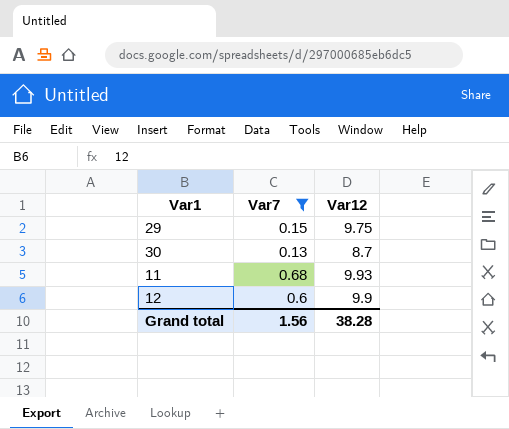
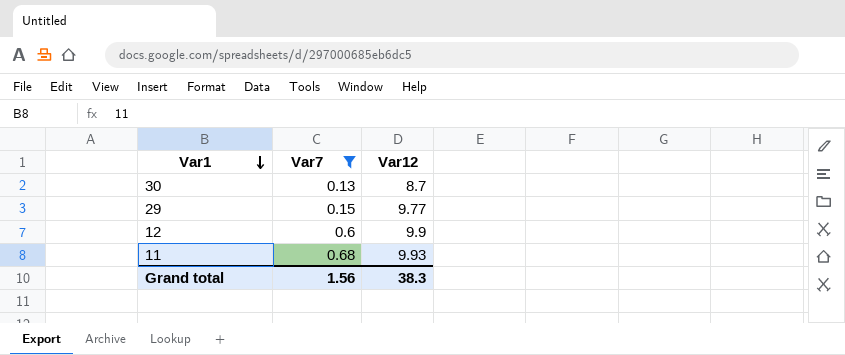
row order: none -> Var1 descending
29 | Var12: 9.75 -> 9.77
Grand total | Var12: 38.28 -> 38.3

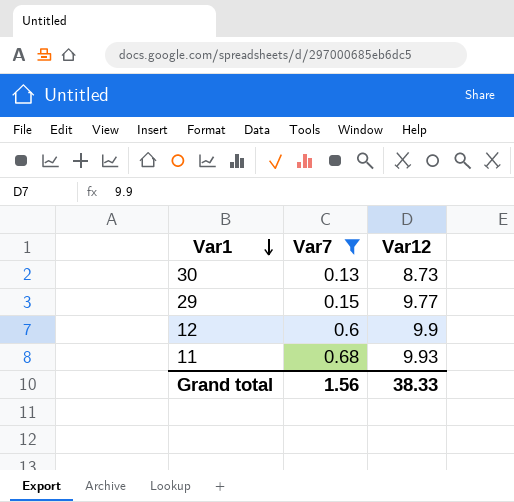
30 | Var12: 8.7 -> 8.73
Grand total | Var12: 38.3 -> 38.33

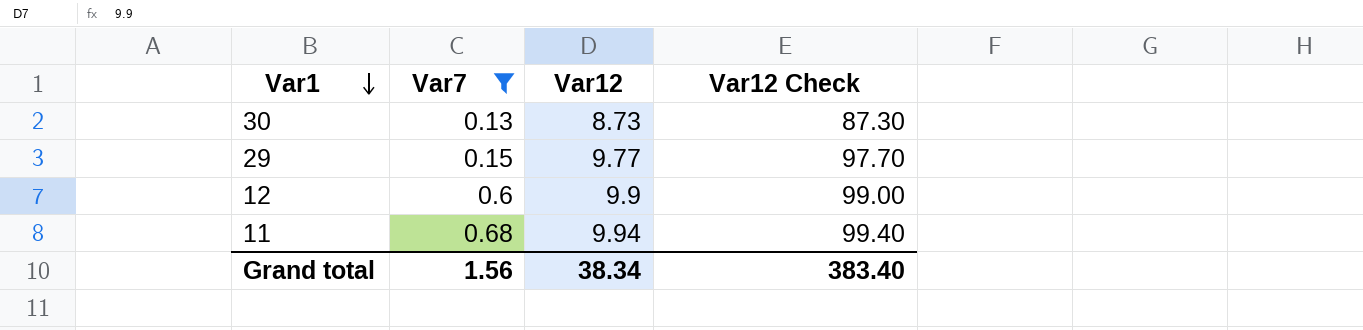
column Var12 Check | formula: none -> [Var12] * 10
11 | Var12: 9.93 -> 9.94
Grand total | Var12: 38.33 -> 38.34

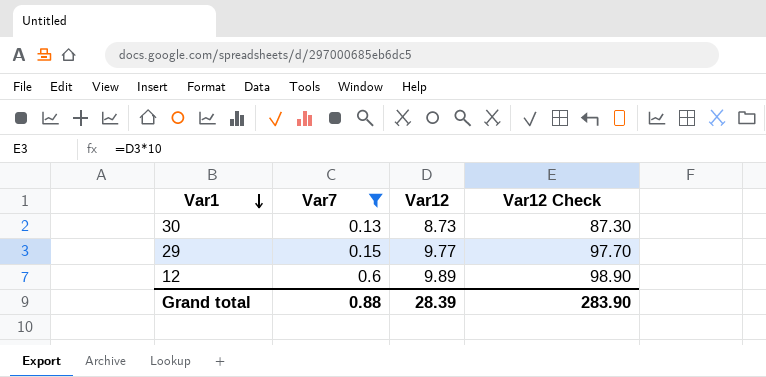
row 11: 0.68 | 9.94 | 99.40 -> none
12 | Var12: 9.9 -> 9.89
12 | Var12 Check: 99.00 -> 98.90
Grand total | Var7: 1.56 -> 0.88
Grand total | Var12: 38.34 -> 28.39
Grand total | Var12 Check: 383.40 -> 283.90

